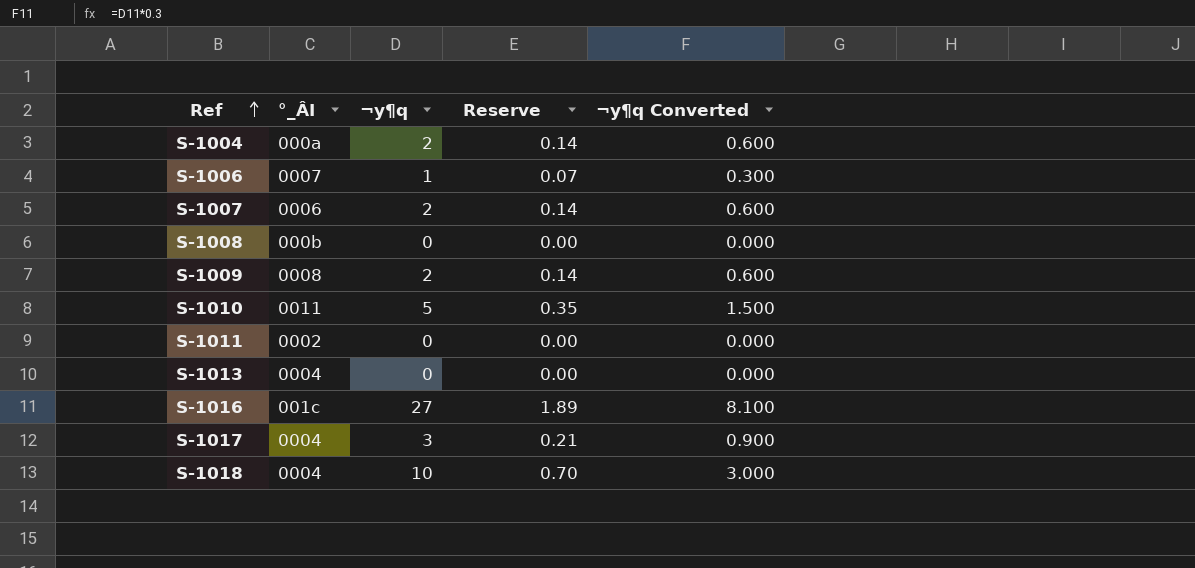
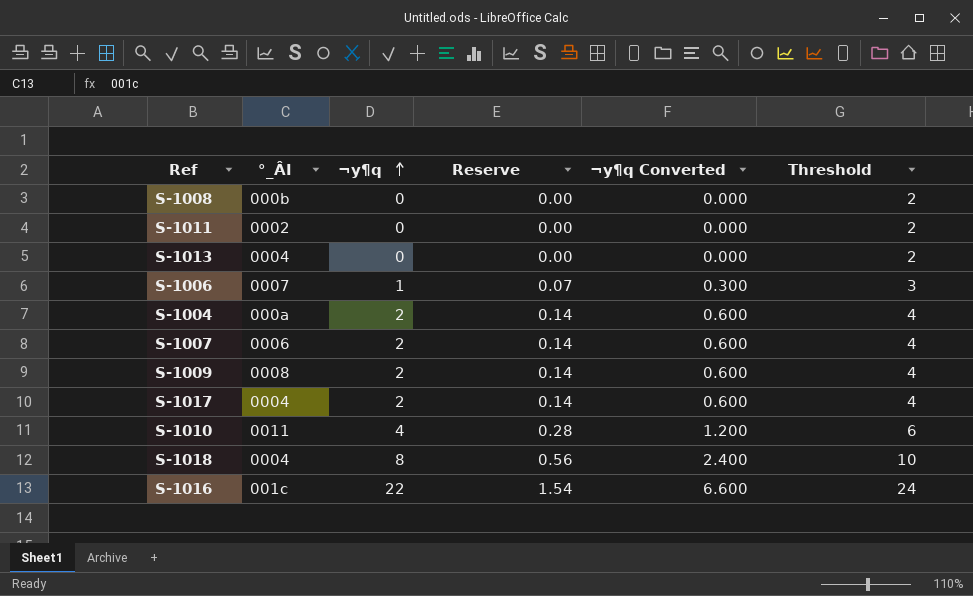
row order: Ref ascending -> ¬y¶q ascending
column Threshold | formula: none -> [¬y¶q] + 2
S-1017 | ¬y¶q: 3 -> 2
S-1017 | Reserve: 0.21 -> 0.14
S-1017 | ¬y¶q Converted: 0.900 -> 0.600
S-1010 | ¬y¶q: 5 -> 4
S-1010 | Reserve: 0.35 -> 0.28
S-1010 | ¬y¶q Converted: 1.500 -> 1.200
S-1018 | ¬y¶q: 10 -> 8
S-1018 | Reserve: 0.70 -> 0.56
S-1018 | ¬y¶q Converted: 3.000 -> 2.400
S-1016 | ¬y¶q: 27 -> 22
S-1016 | Reserve: 1.89 -> 1.54
S-1016 | ¬y¶q Converted: 8.100 -> 6.600

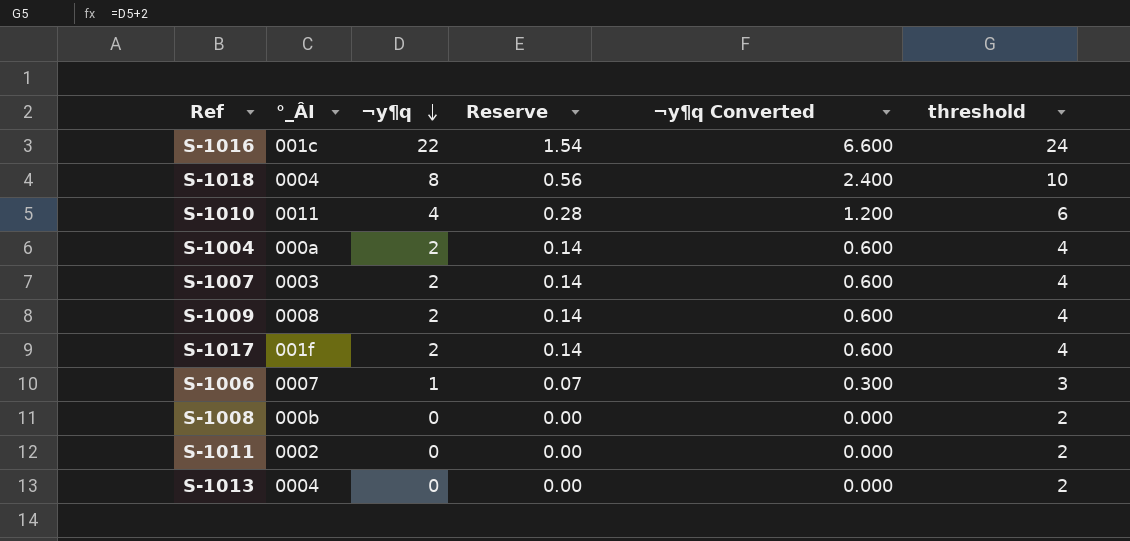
row order: ¬y¶q ascending -> ¬y¶q descending
column name: Threshold -> threshold
S-1007 | °_ÂI: 0006 -> 0003
S-1017 | °_ÂI: 0004 -> 001f

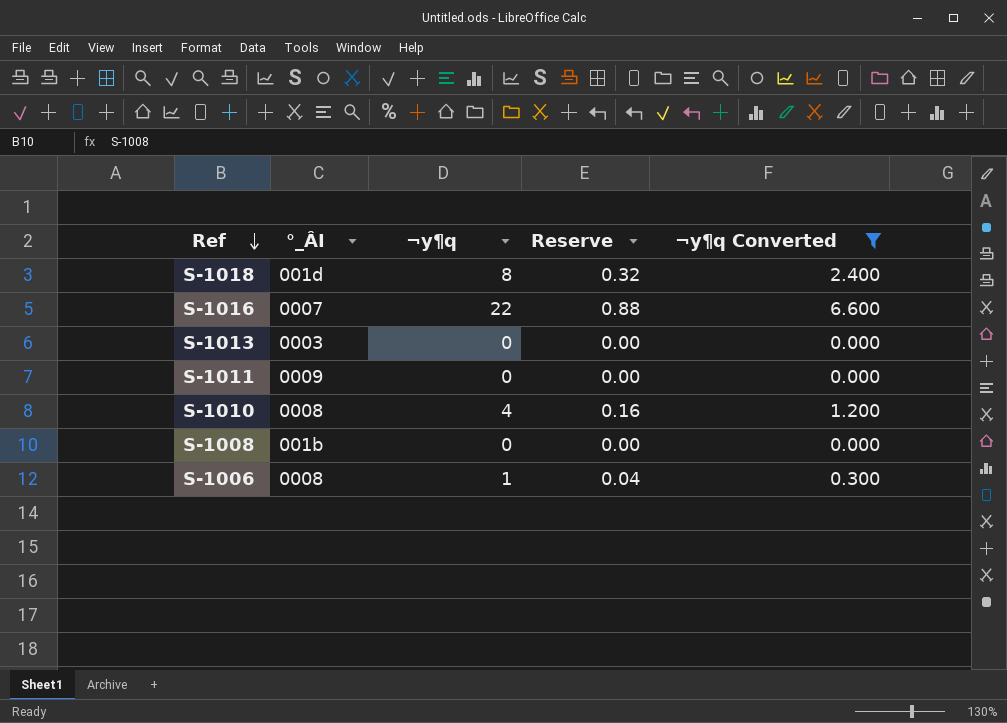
filter: none -> ¬y¶q Converted != 0.600
row order: ¬y¶q descending -> Ref descending
column threshold | formula: [¬y¶q] + 2 -> none
column Reserve | formula: [¬y¶q] * 0.07 -> [¬y¶q] * 0.04
S-1018 | °_ÂI: 0004 -> 001d
S-1016 | °_ÂI: 001c -> 0007
S-1013 | °_ÂI: 0004 -> 0003
S-1011 | °_ÂI: 0002 -> 0009
S-1010 | °_ÂI: 0011 -> 0008
S-1008 | °_ÂI: 000b -> 001b
S-1006 | °_ÂI: 0007 -> 0008

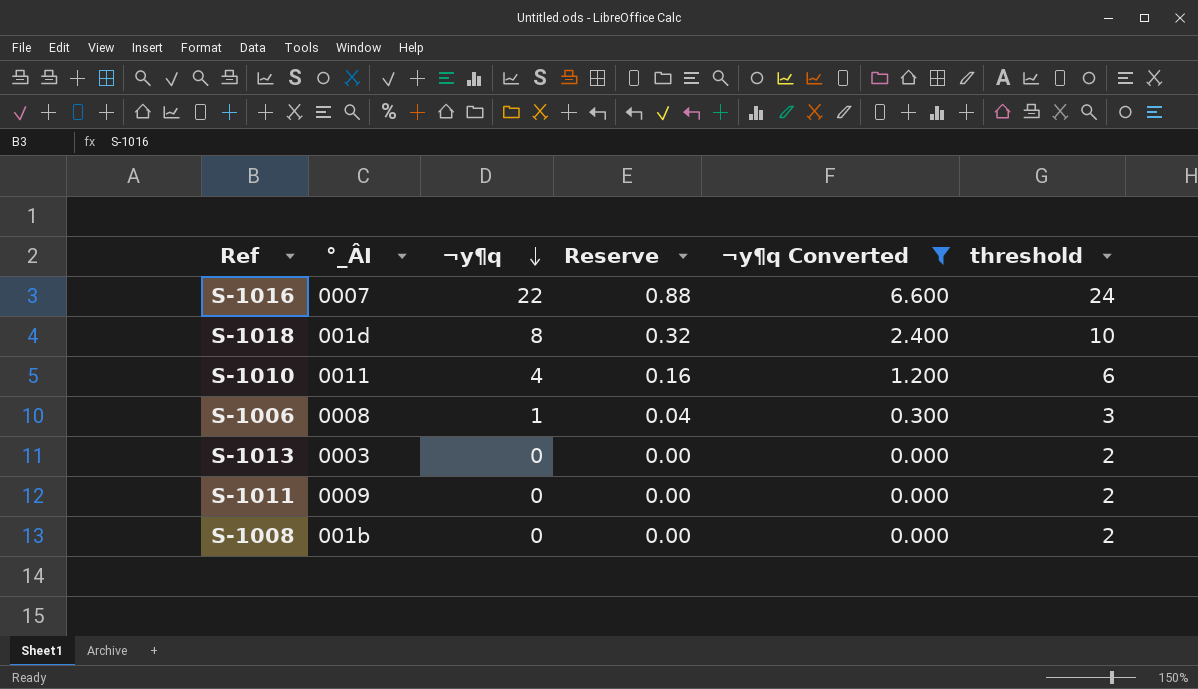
row order: Ref descending -> ¬y¶q descending
column threshold | formula: none -> [¬y¶q] + 2
S-1010 | °_ÂI: 0008 -> 0011

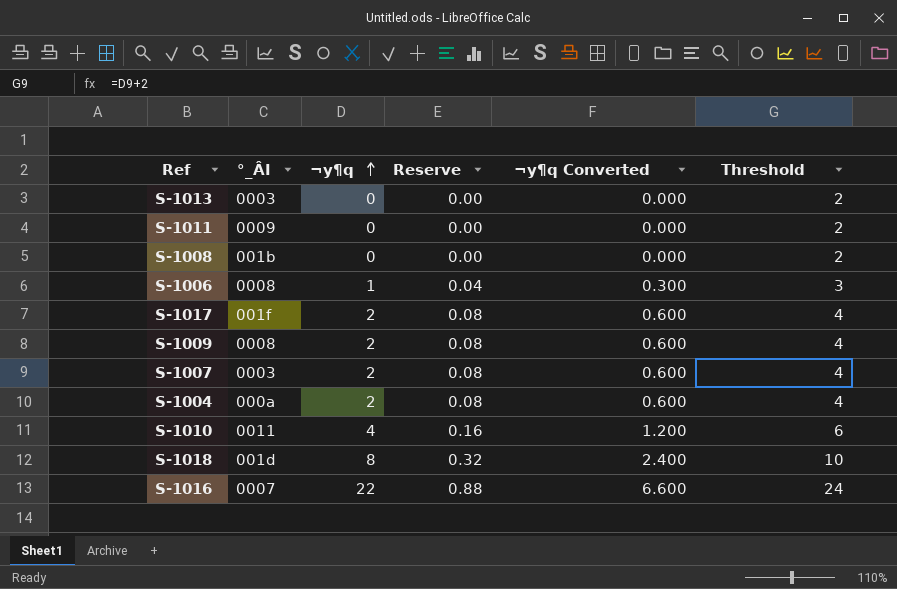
filter: ¬y¶q Converted != 0.600 -> none
row order: ¬y¶q descending -> ¬y¶q ascending
column name: threshold -> Threshold

